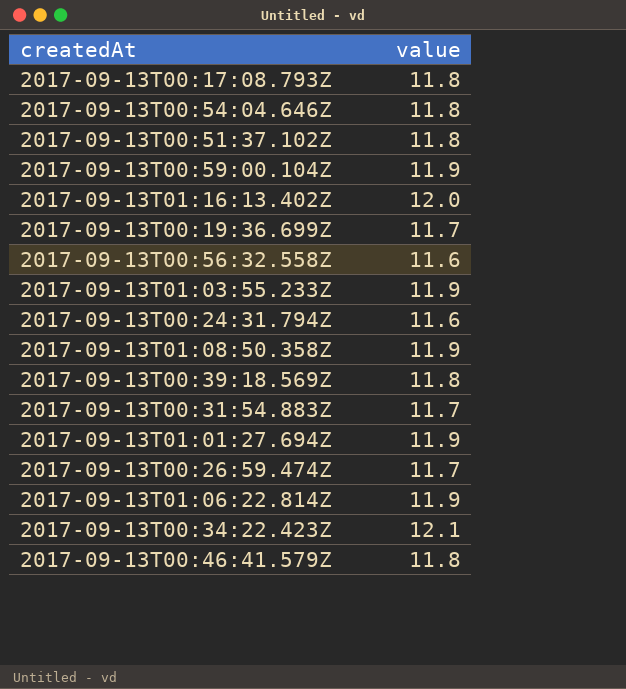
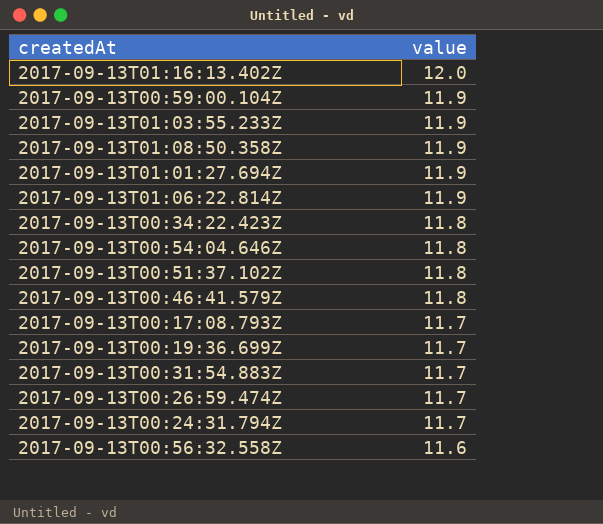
row order: none -> value descending
row 2017-09-13T00:39:18.569Z: 11.8 -> none
2017-09-13T00:34:22.423Z | value: 12.1 -> 11.8
2017-09-13T00:17:08.793Z | value: 11.8 -> 11.7
2017-09-13T00:24:31.794Z | value: 11.6 -> 11.7

